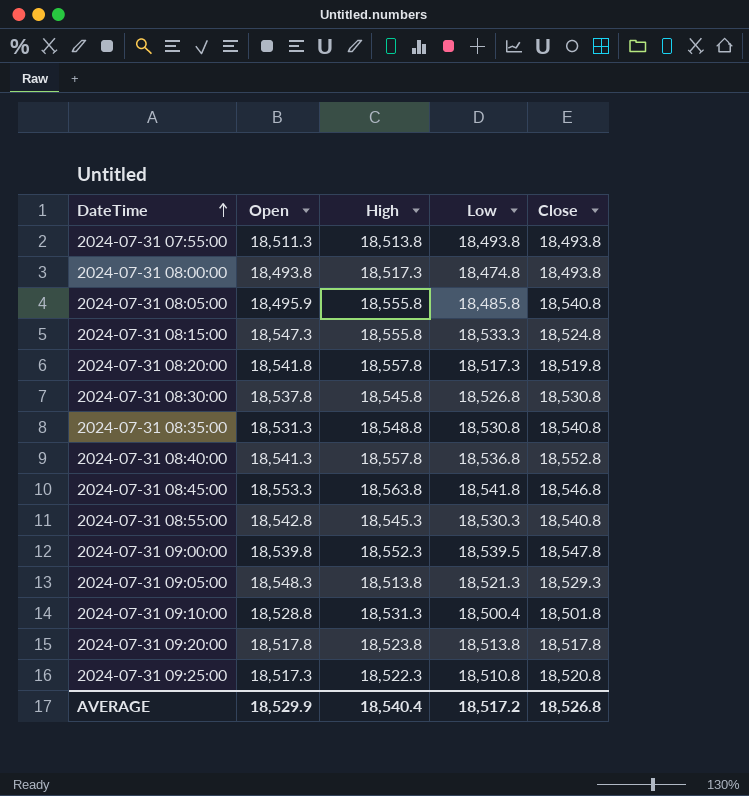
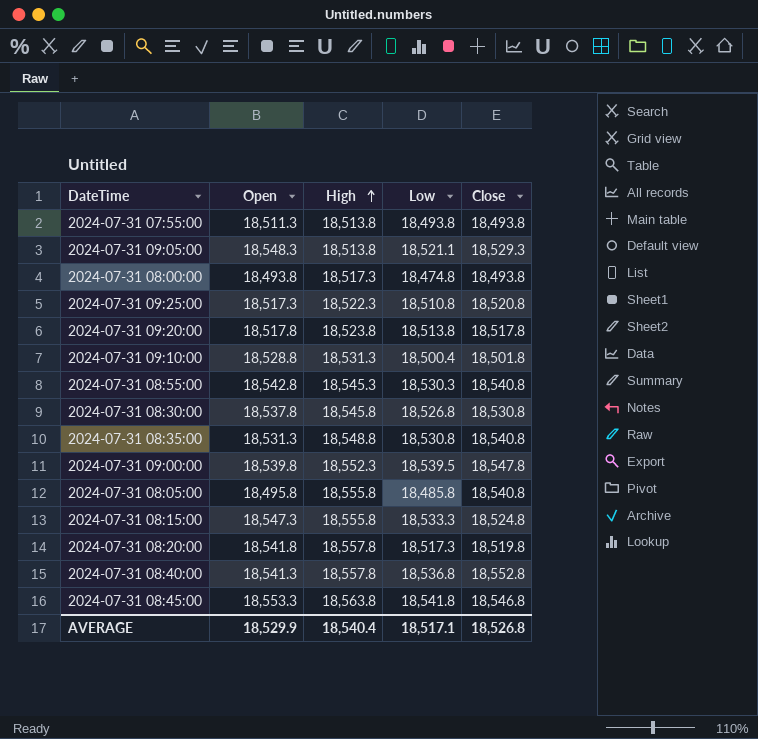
row order: DateTime ascending -> High ascending
2024-07-31 09:05:00 | Low: 18,521.3 -> 18,521.1
2024-07-31 08:05:00 | Open: 18,495.9 -> 18,495.8
AVERAGE | Low: 18,517.2 -> 18,517.1

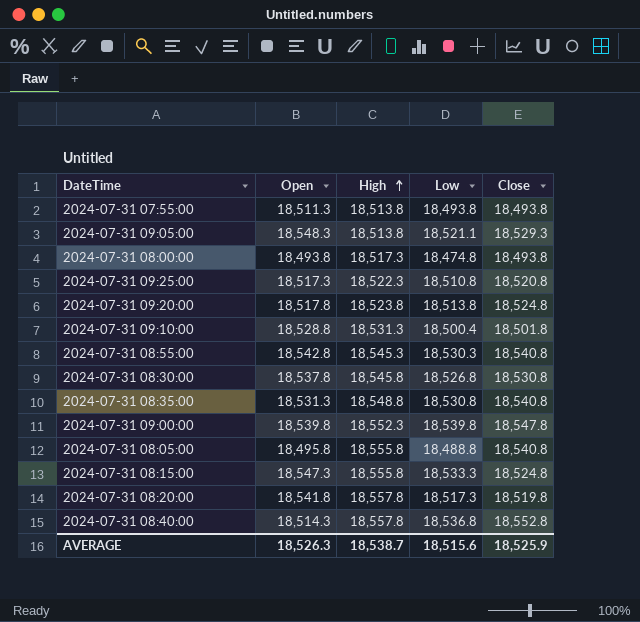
row 2024-07-31 08:45:00: 18,553.3 | 18,563.8 | 18,541.8 | 18,546.8 -> none
2024-07-31 09:20:00 | Close: 18,517.8 -> 18,524.8
2024-07-31 09:00:00 | Low: 18,539.5 -> 18,539.8
2024-07-31 08:05:00 | Low: 18,485.8 -> 18,488.8
2024-07-31 08:40:00 | Open: 18,541.3 -> 18,514.3
AVERAGE | Open: 18,529.9 -> 18,526.3
AVERAGE | High: 18,540.4 -> 18,538.7
AVERAGE | Low: 18,517.1 -> 18,515.6
AVERAGE | Close: 18,526.8 -> 18,525.9

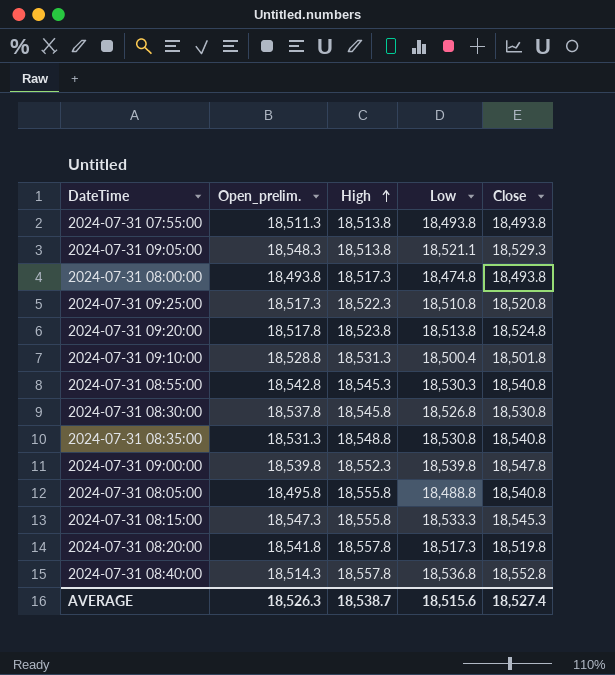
column name: Open -> Open_prelim.
2024-07-31 08:15:00 | Close: 18,524.8 -> 18,545.3
AVERAGE | Close: 18,525.9 -> 18,527.4

